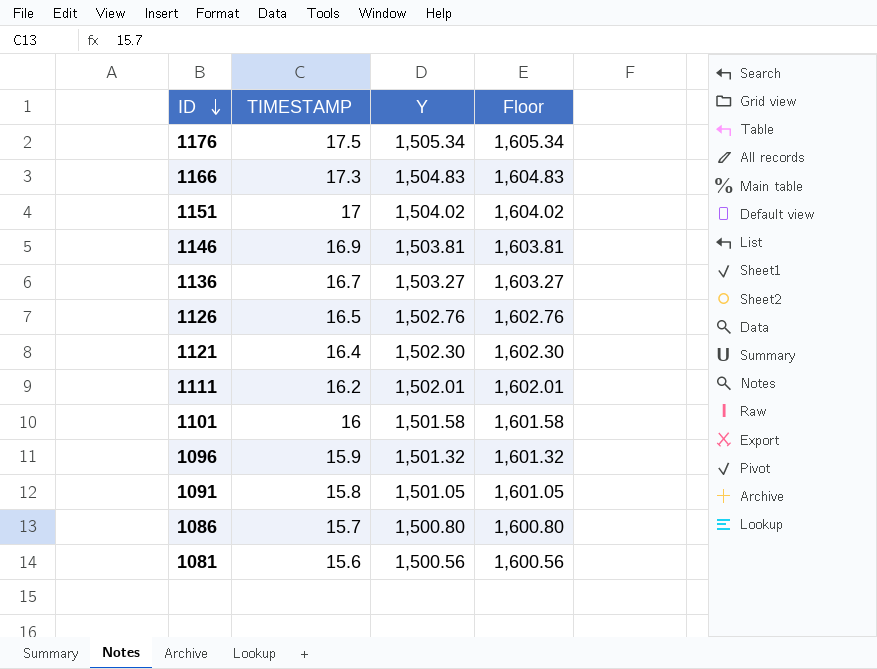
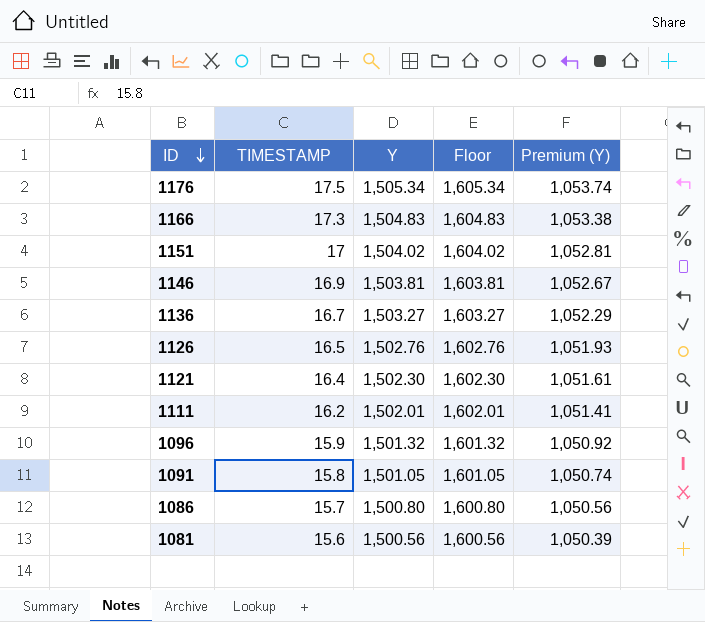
column Premium (Y) | formula: none -> [Y] * 0.7
row 1101: 16 | 1,501.58 | 1,601.58 -> none

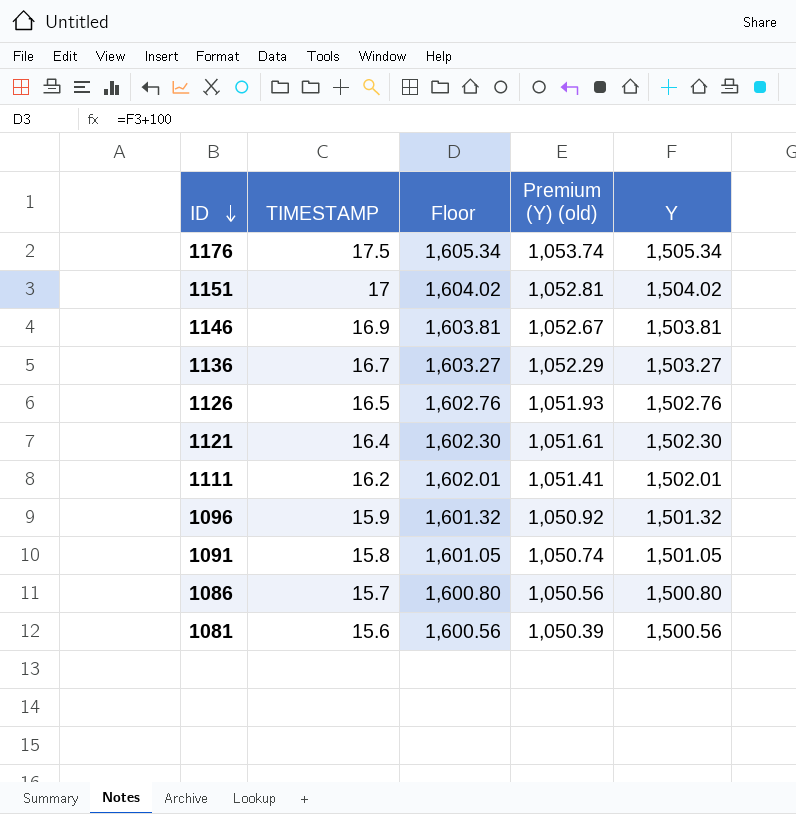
column name: Premium (Y) -> Premium (Y) (old)
column Y | position: 3 -> 5
row 1166: 17.3 | 1,504.83 | 1,604.83 | 1,053.38 -> none

